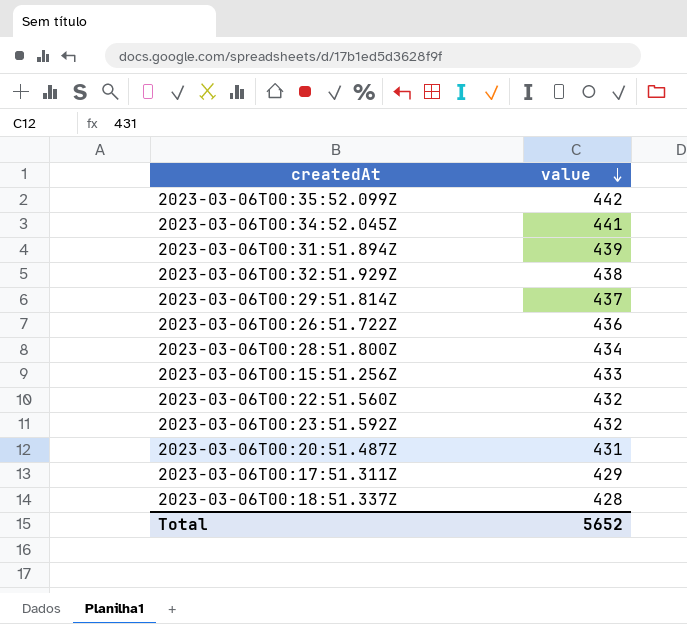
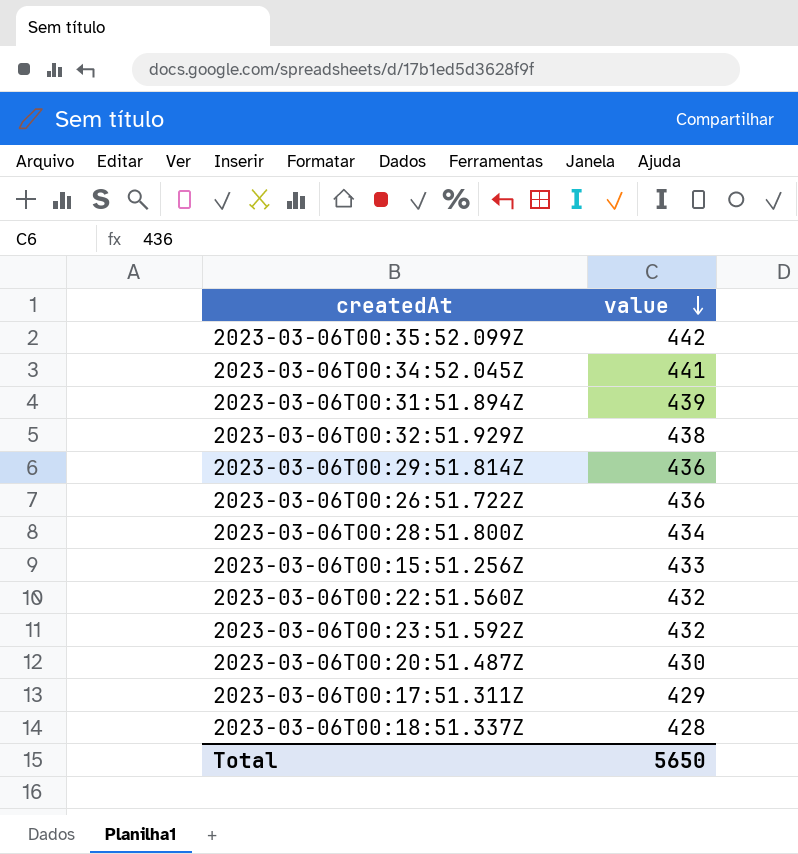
2023-03-06T00:29:51.814Z | value: 437 -> 436
2023-03-06T00:20:51.487Z | value: 431 -> 430
Total | value: 5652 -> 5650

